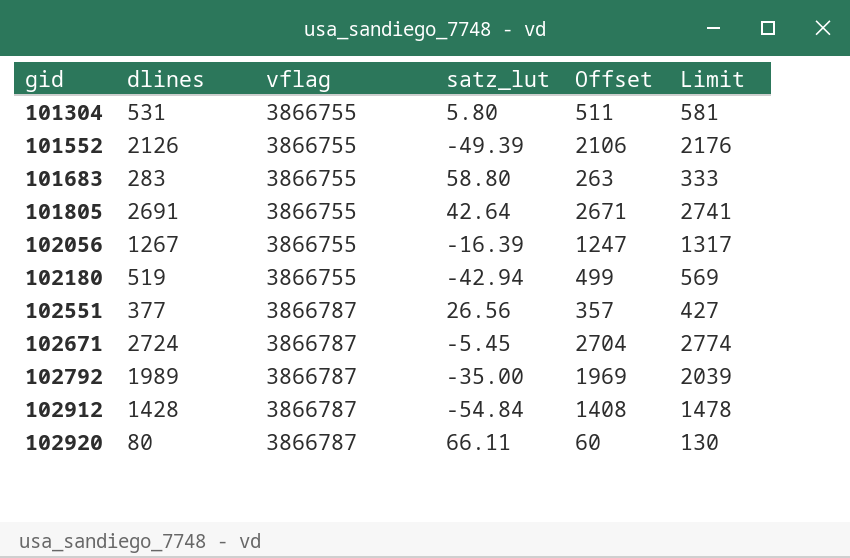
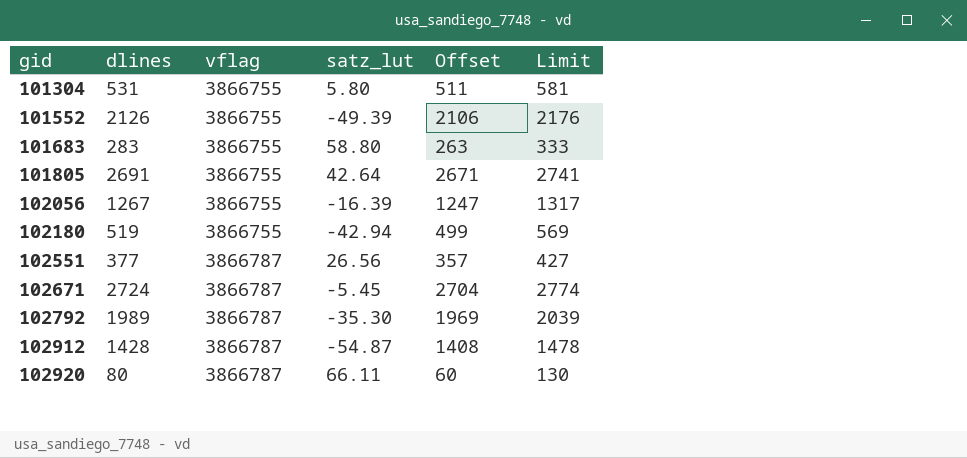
102792 | satz_lut: -35.00 -> -35.30
102912 | satz_lut: -54.84 -> -54.87

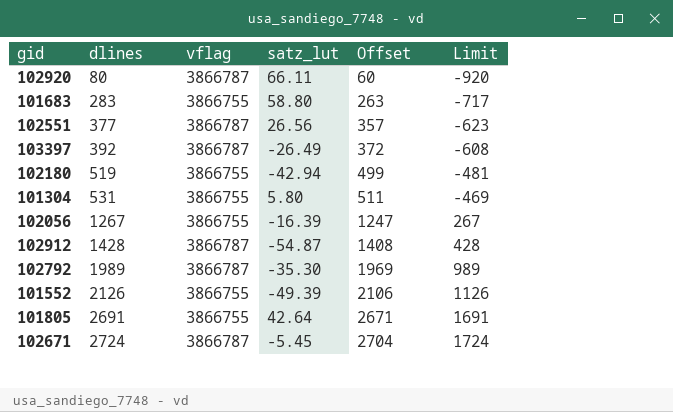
row order: gid ascending -> dlines ascending
column Limit | formula: [dlines] + 50 -> [dlines] - 1000
row 103397: none -> 392 | 3866787 | -26.49 | 372 | -608

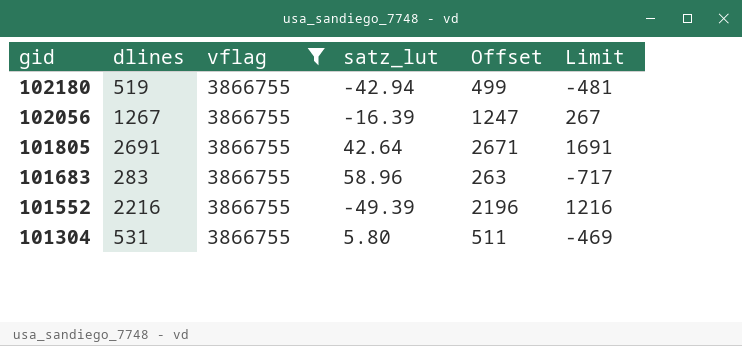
filter: none -> vflag = 3866755
row order: dlines ascending -> gid descending
101683 | satz_lut: 58.80 -> 58.96
101552 | dlines: 2126 -> 2216
101552 | Offset: 2106 -> 2196
101552 | Limit: 1126 -> 1216

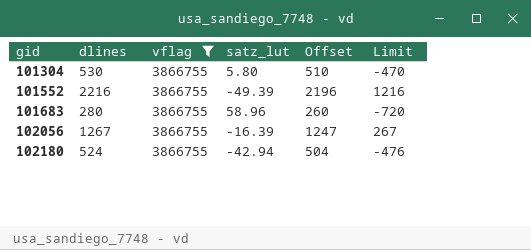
row order: gid descending -> gid ascending
row 101805: 2691 | 3866755 | 42.64 | 2671 | 1691 -> none
101304 | dlines: 531 -> 530
101304 | Offset: 511 -> 510
101304 | Limit: -469 -> -470
101683 | dlines: 283 -> 280
101683 | Offset: 263 -> 260
101683 | Limit: -717 -> -720
102180 | dlines: 519 -> 524
102180 | Offset: 499 -> 504
102180 | Limit: -481 -> -476

